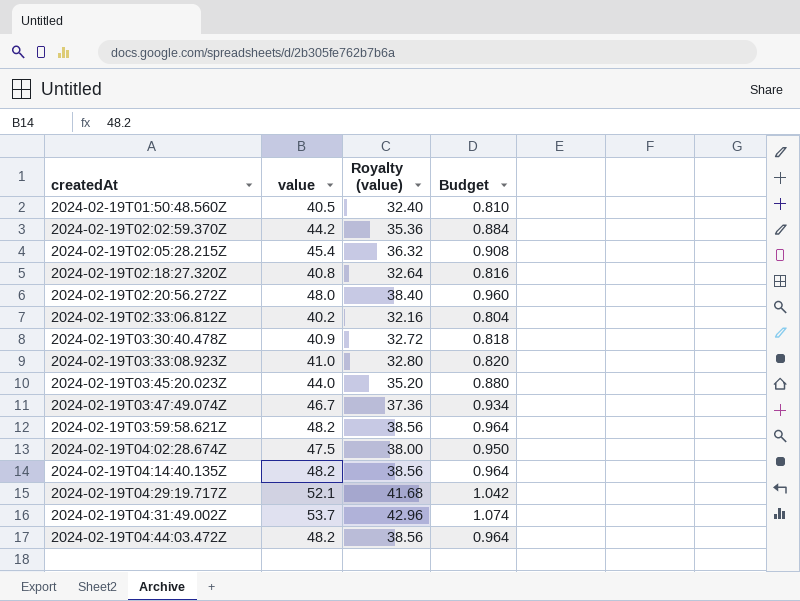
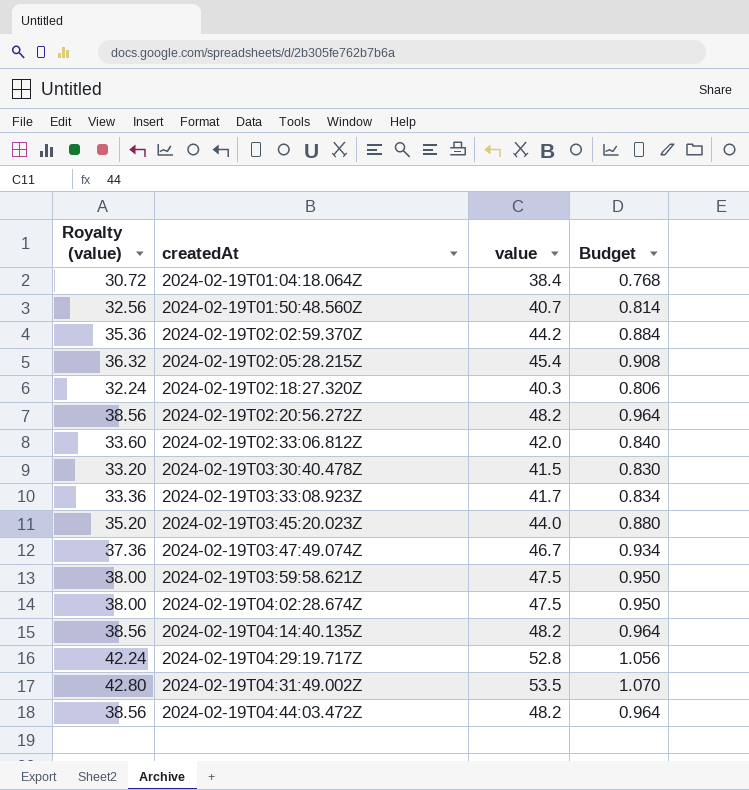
column Royalty (value) | position: 3 -> 1
row 2024-02-19T01:04:18.064Z: none -> 30.72 | 38.4 | 0.768
2024-02-19T01:50:48.560Z | Royalty (value): 32.40 -> 32.56
2024-02-19T01:50:48.560Z | value: 40.5 -> 40.7
2024-02-19T01:50:48.560Z | Budget: 0.810 -> 0.814
2024-02-19T02:18:27.320Z | Royalty (value): 32.64 -> 32.24
2024-02-19T02:18:27.320Z | value: 40.8 -> 40.3
2024-02-19T02:18:27.320Z | Budget: 0.816 -> 0.806
2024-02-19T02:20:56.272Z | Royalty (value): 38.40 -> 38.56
2024-02-19T02:20:56.272Z | value: 48.0 -> 48.2
2024-02-19T02:20:56.272Z | Budget: 0.960 -> 0.964
2024-02-19T02:33:06.812Z | Royalty (value): 32.16 -> 33.60
2024-02-19T02:33:06.812Z | value: 40.2 -> 42.0
2024-02-19T02:33:06.812Z | Budget: 0.804 -> 0.840
2024-02-19T03:30:40.478Z | Royalty (value): 32.72 -> 33.20
2024-02-19T03:30:40.478Z | value: 40.9 -> 41.5
2024-02-19T03:30:40.478Z | Budget: 0.818 -> 0.830
2024-02-19T03:33:08.923Z | Royalty (value): 32.80 -> 33.36
2024-02-19T03:33:08.923Z | value: 41.0 -> 41.7
2024-02-19T03:33:08.923Z | Budget: 0.820 -> 0.834
2024-02-19T03:59:58.621Z | Royalty (value): 38.56 -> 38.00
2024-02-19T03:59:58.621Z | value: 48.2 -> 47.5
2024-02-19T03:59:58.621Z | Budget: 0.964 -> 0.950
2024-02-19T04:29:19.717Z | Royalty (value): 41.68 -> 42.24
2024-02-19T04:29:19.717Z | value: 52.1 -> 52.8
2024-02-19T04:29:19.717Z | Budget: 1.042 -> 1.056
2024-02-19T04:31:49.002Z | Royalty (value): 42.96 -> 42.80
2024-02-19T04:31:49.002Z | value: 53.7 -> 53.5
2024-02-19T04:31:49.002Z | Budget: 1.074 -> 1.070

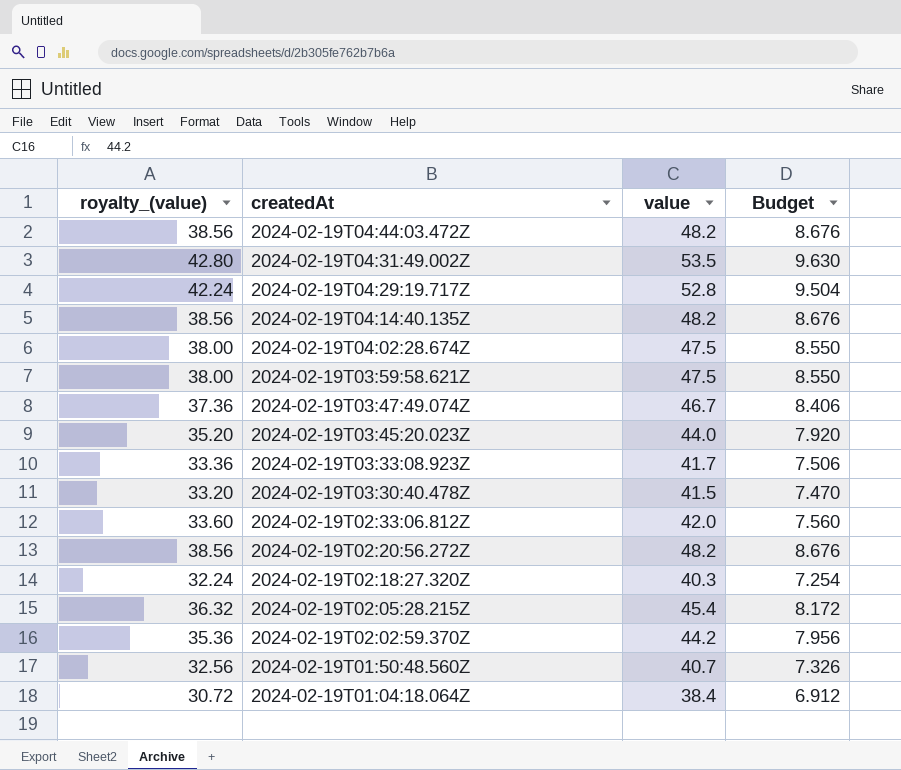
row order: createdAt ascending -> createdAt descending
column name: Royalty (value) -> royalty_(value)
column Budget | formula: [value] * 0.02 -> [value] * 0.18

